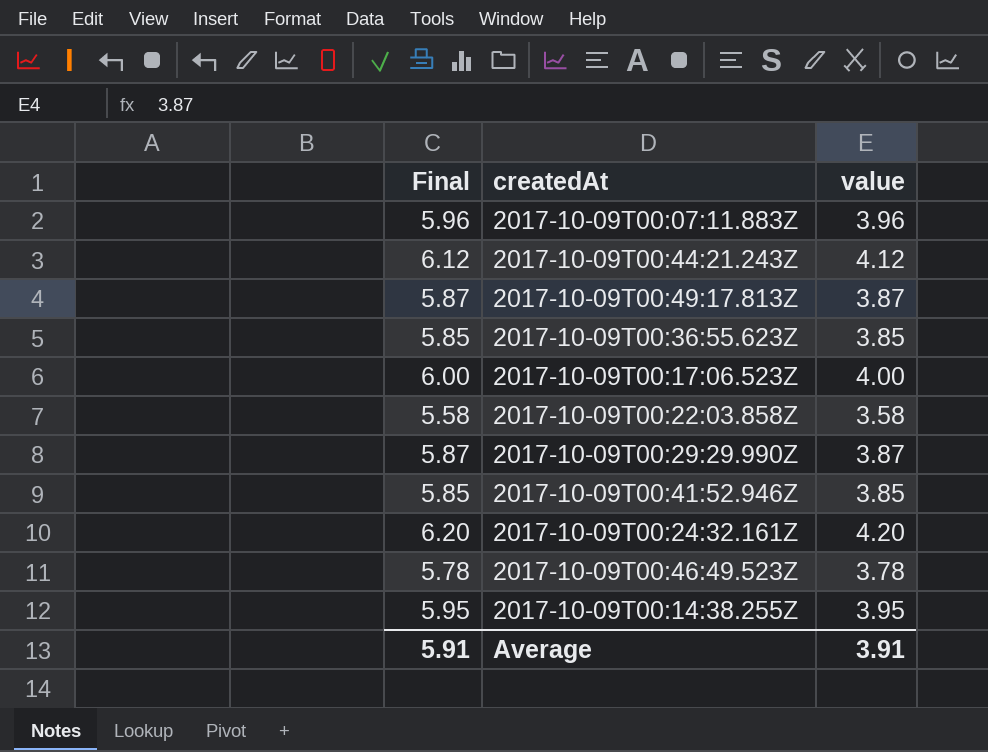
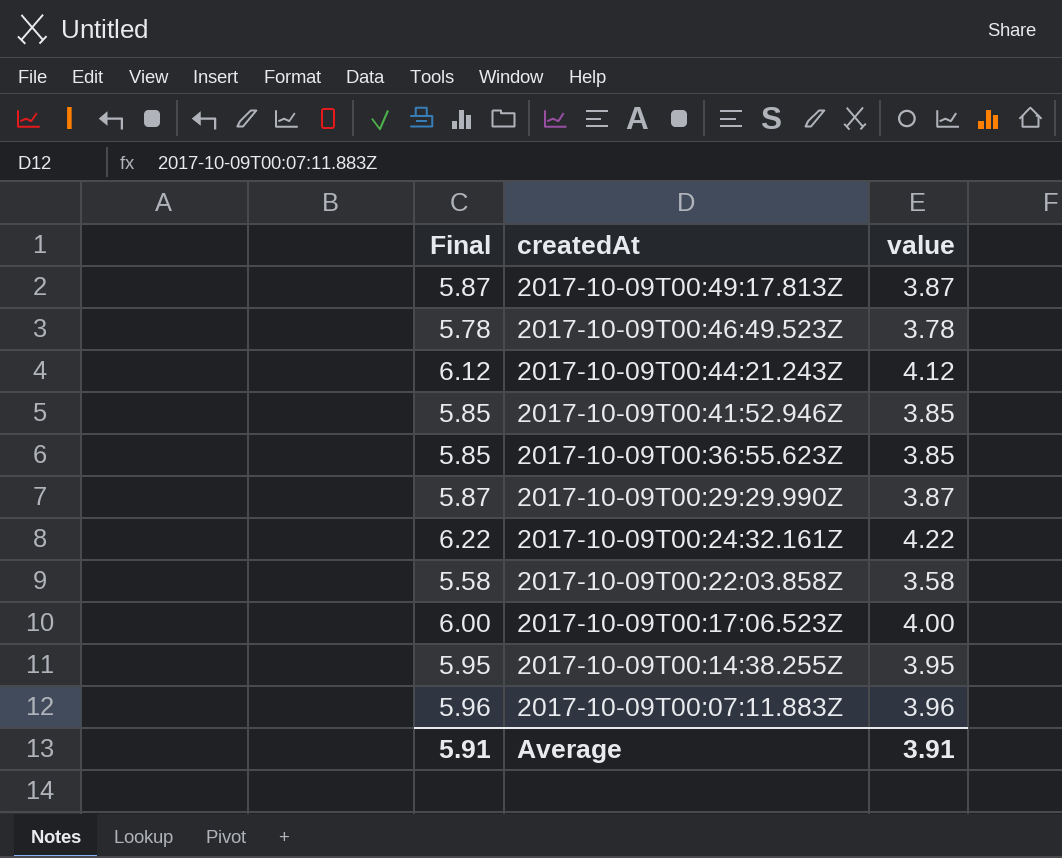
row order: none -> createdAt descending
2017-10-09T00:24:32.161Z | Final: 6.20 -> 6.22
2017-10-09T00:24:32.161Z | value: 4.20 -> 4.22

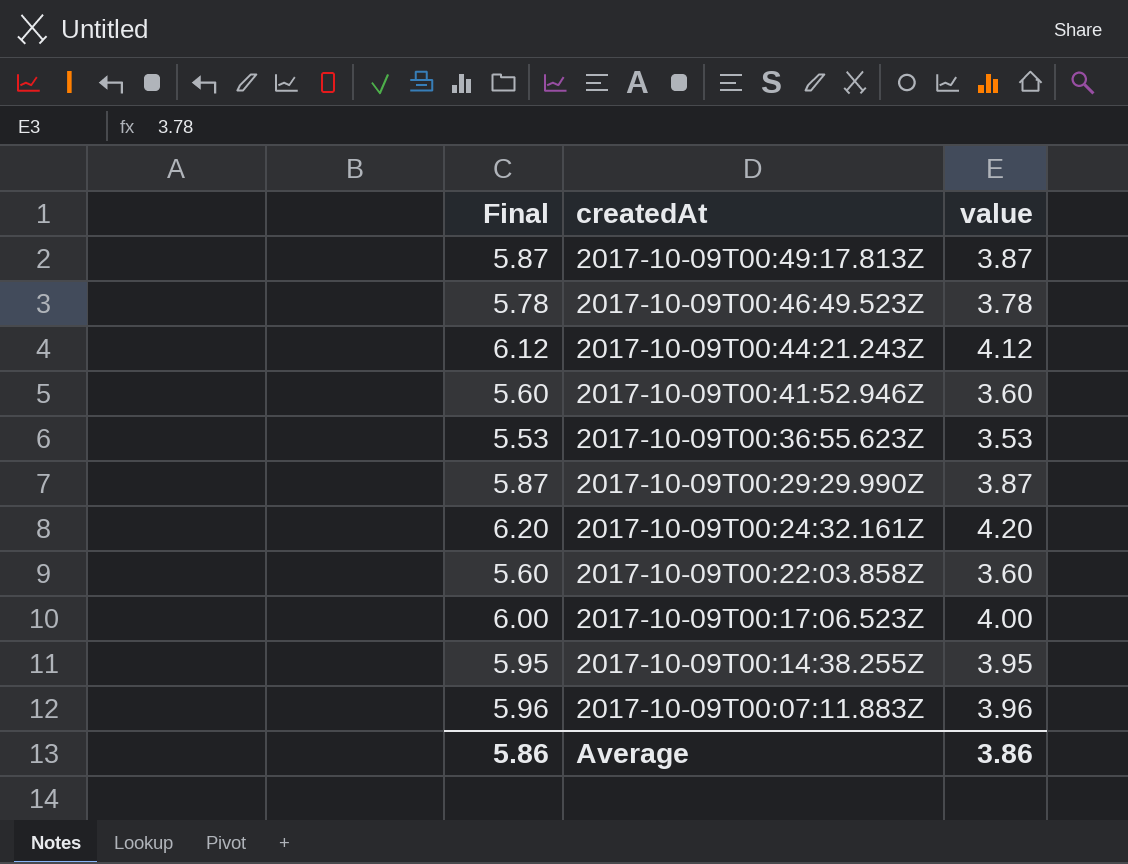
2017-10-09T00:41:52.946Z | Final: 5.85 -> 5.60
2017-10-09T00:41:52.946Z | value: 3.85 -> 3.60
2017-10-09T00:36:55.623Z | Final: 5.85 -> 5.53
2017-10-09T00:36:55.623Z | value: 3.85 -> 3.53
2017-10-09T00:24:32.161Z | Final: 6.22 -> 6.20
2017-10-09T00:24:32.161Z | value: 4.22 -> 4.20
2017-10-09T00:22:03.858Z | Final: 5.58 -> 5.60
2017-10-09T00:22:03.858Z | value: 3.58 -> 3.60
Average | Final: 5.91 -> 5.86
Average | value: 3.91 -> 3.86

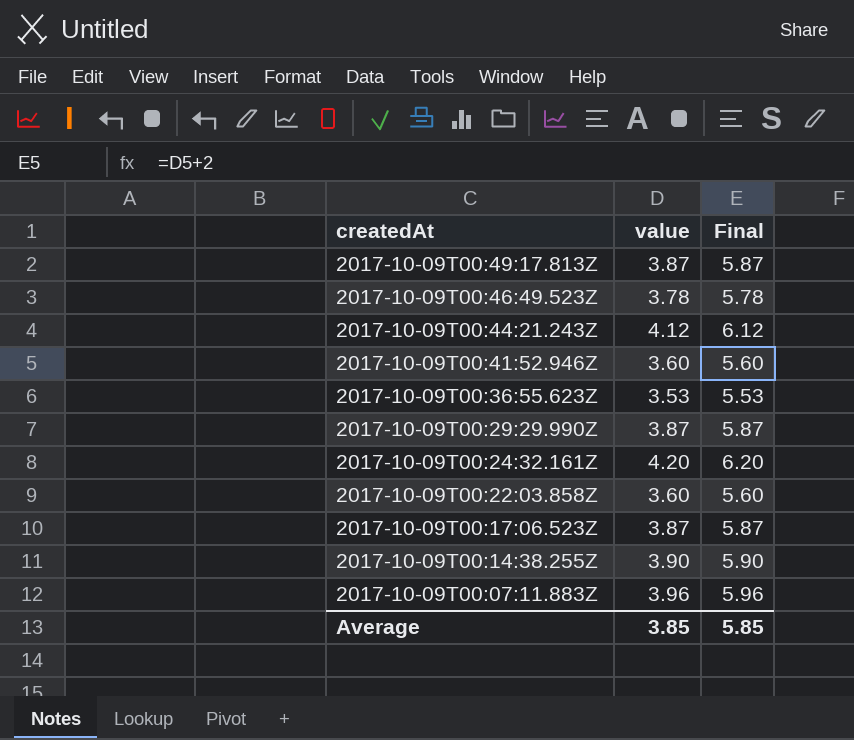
column Final | position: 1 -> 3
2017-10-09T00:17:06.523Z | value: 4.00 -> 3.87
2017-10-09T00:17:06.523Z | Final: 6.00 -> 5.87
2017-10-09T00:14:38.255Z | value: 3.95 -> 3.90
2017-10-09T00:14:38.255Z | Final: 5.95 -> 5.90
Average | value: 3.86 -> 3.85
Average | Final: 5.86 -> 5.85

